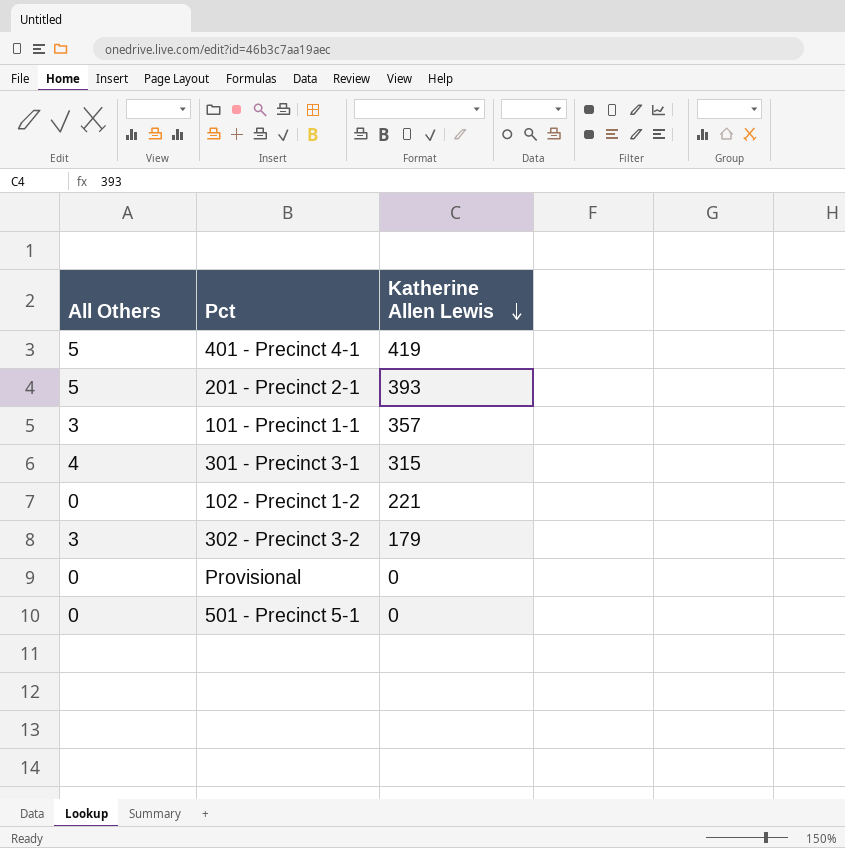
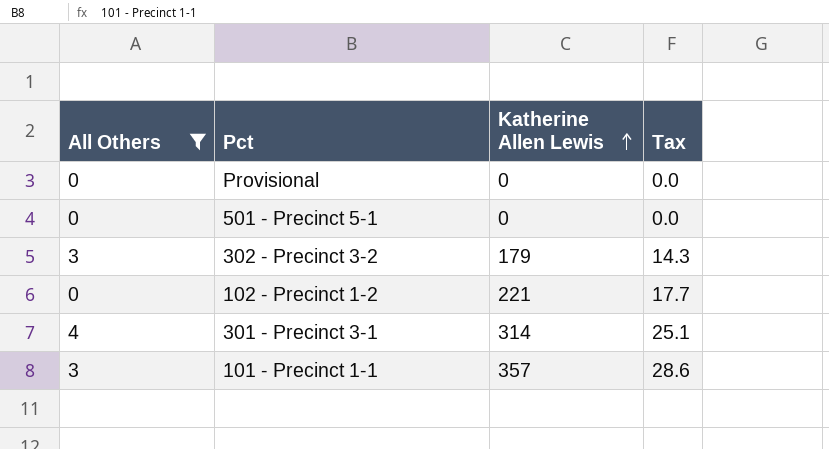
filter: none -> All Others != 5
row order: Katherine Allen Lewis descending -> Katherine Allen Lewis ascending
column Tax | formula: none -> [Katherine Allen Lewis] * 0.08
301 - Precinct 3-1 | Katherine Allen Lewis: 315 -> 314

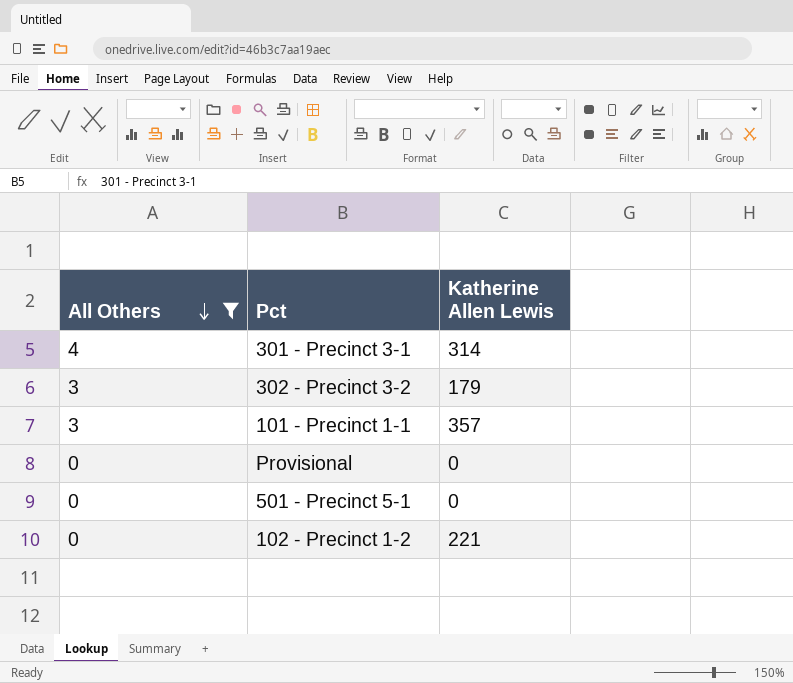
row order: Katherine Allen Lewis ascending -> All Others descending
column Tax | formula: [Katherine Allen Lewis] * 0.08 -> none

